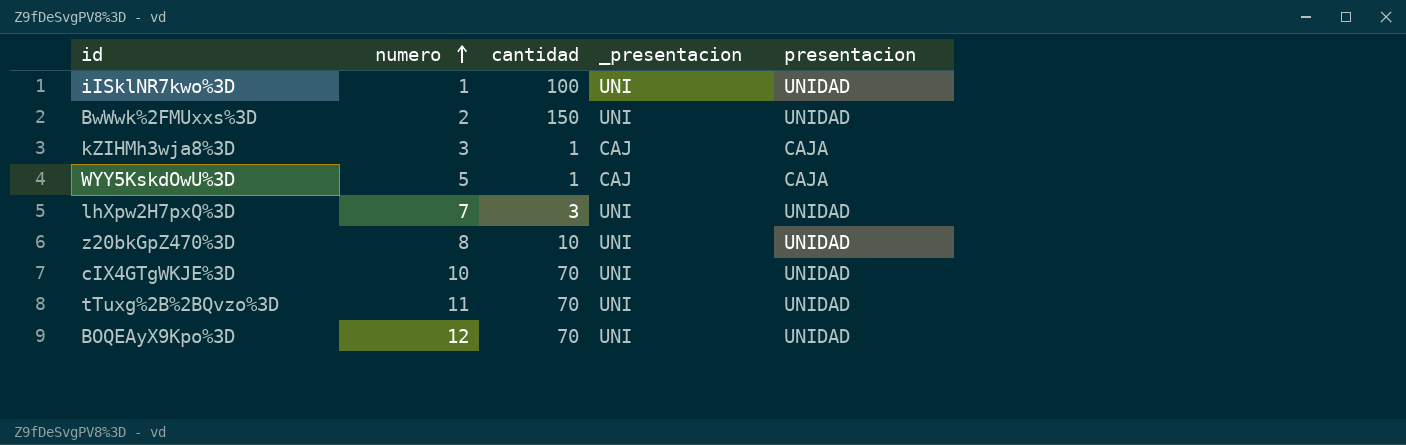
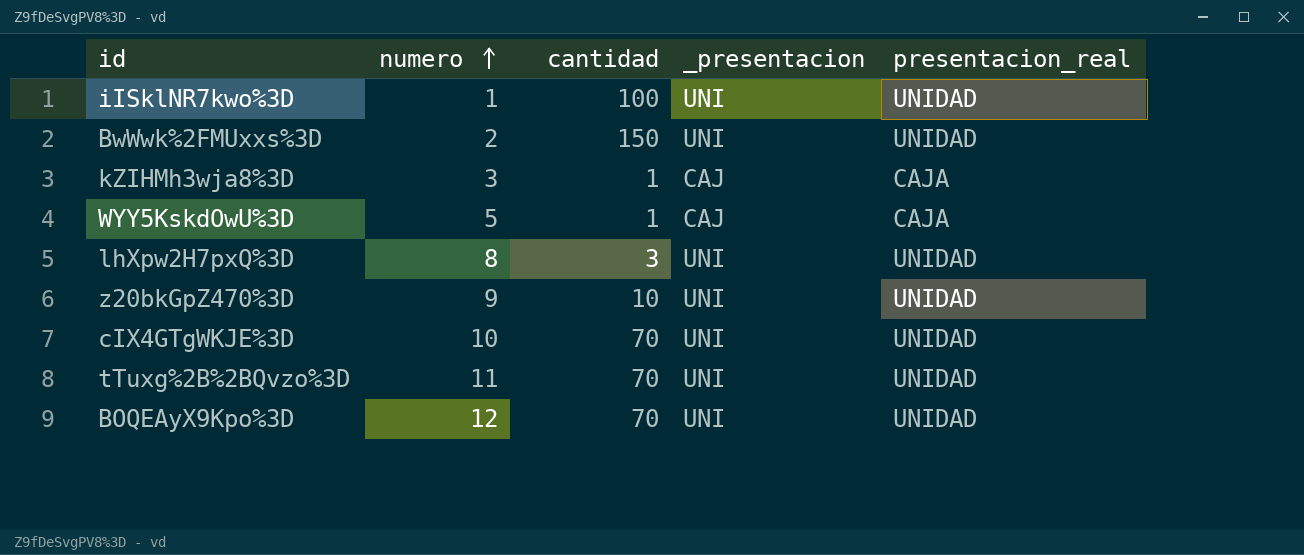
column name: presentacion -> presentacion_real
lhXpw2H7pxQ%3D | numero: 7 -> 8
z20bkGpZ470%3D | numero: 8 -> 9

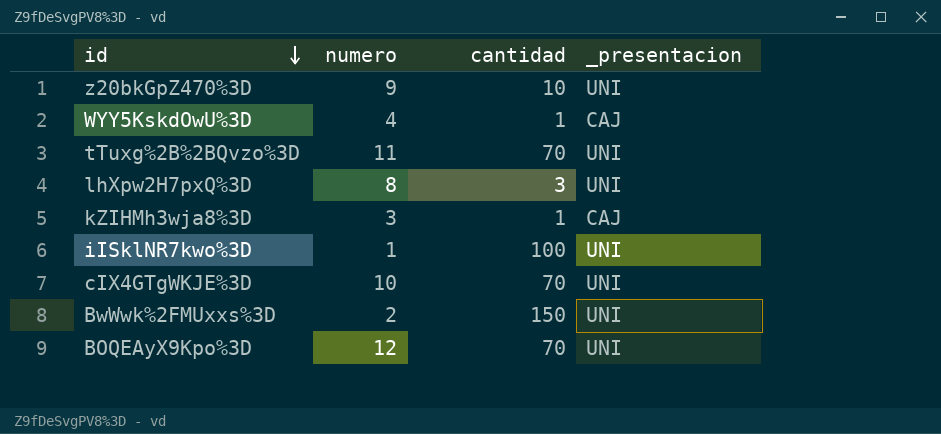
row order: numero ascending -> id descending
column presentacion_real | position: 5 -> none
WYY5KskdOwU%3D | numero: 5 -> 4

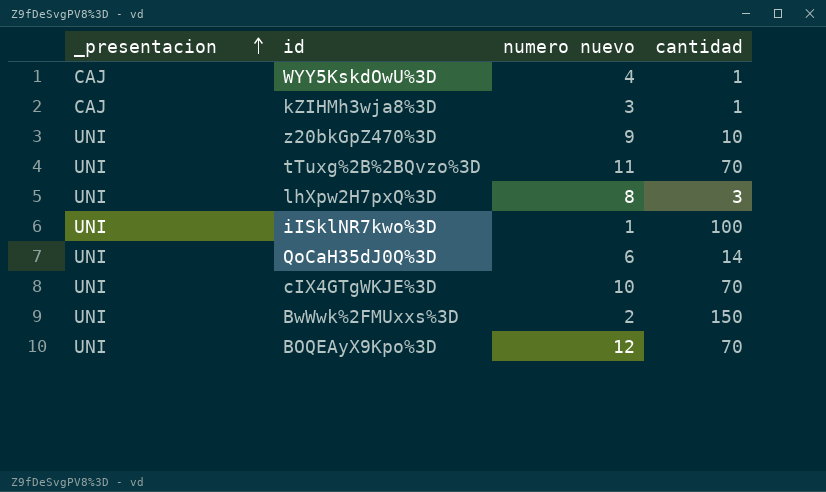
row order: id descending -> _presentacion ascending
column _presentacion | position: 4 -> 1
column name: numero -> numero nuevo
row QoCaH35dJ0Q%3D: none -> UNI | 6 | 14

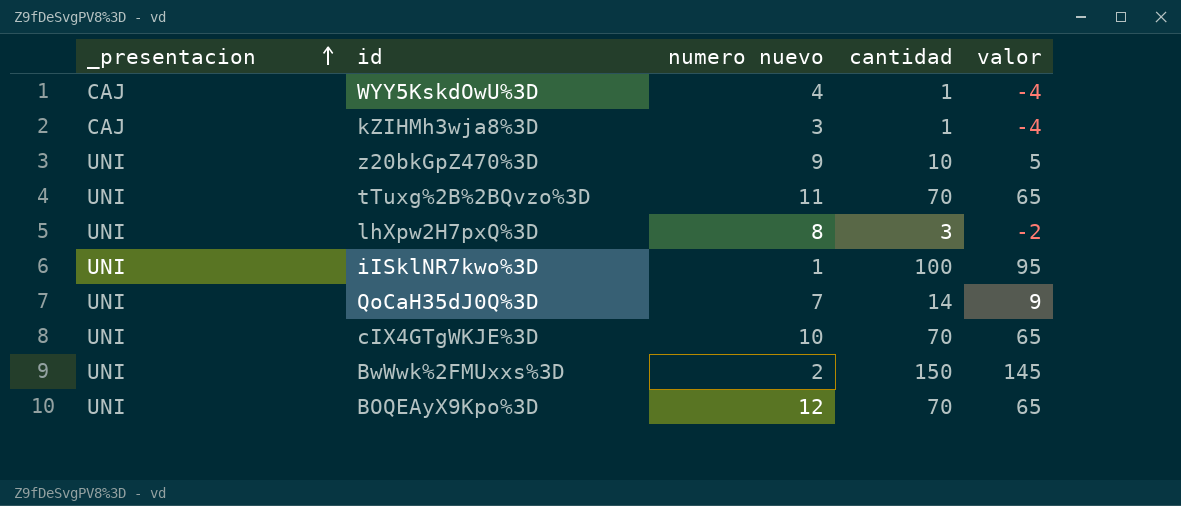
column valor | formula: none -> [cantidad] - 5
QoCaH35dJ0Q%3D | numero nuevo: 6 -> 7

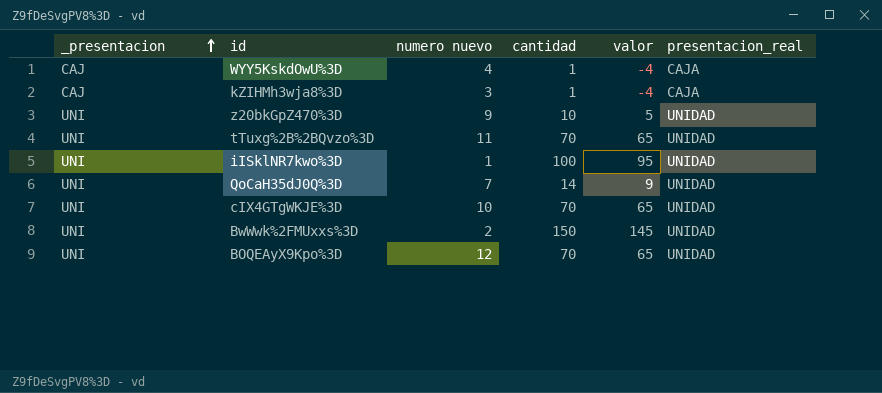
column presentacion_real | position: none -> 6
row lhXpw2H7pxQ%3D: UNI | 8 | 3 | -2 -> none

